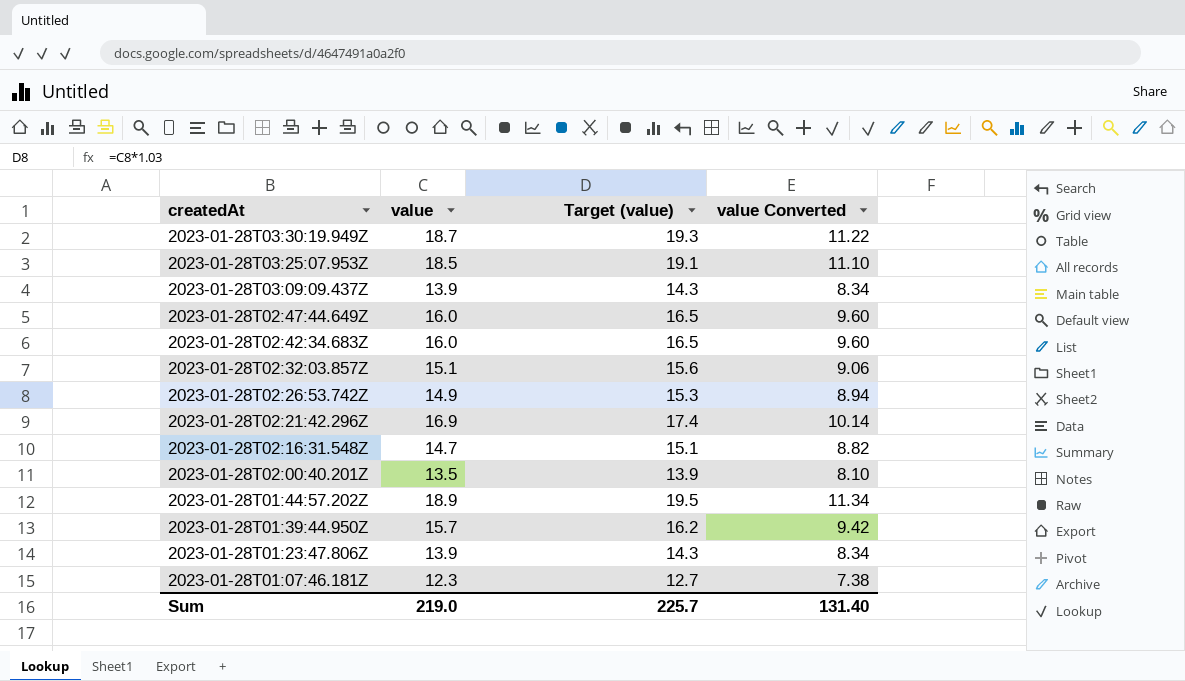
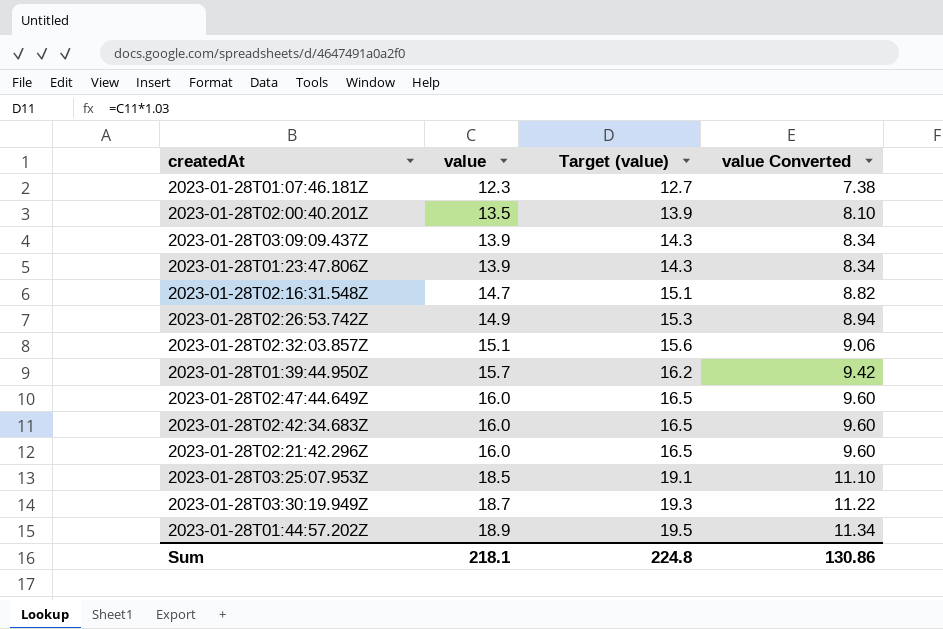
row order: createdAt descending -> value ascending
2023-01-28T02:21:42.296Z | value: 16.9 -> 16.0
2023-01-28T02:21:42.296Z | Target (value): 17.4 -> 16.5
2023-01-28T02:21:42.296Z | value Converted: 10.14 -> 9.60
Sum | value: 219.0 -> 218.1
Sum | Target (value): 225.7 -> 224.8
Sum | value Converted: 131.40 -> 130.86

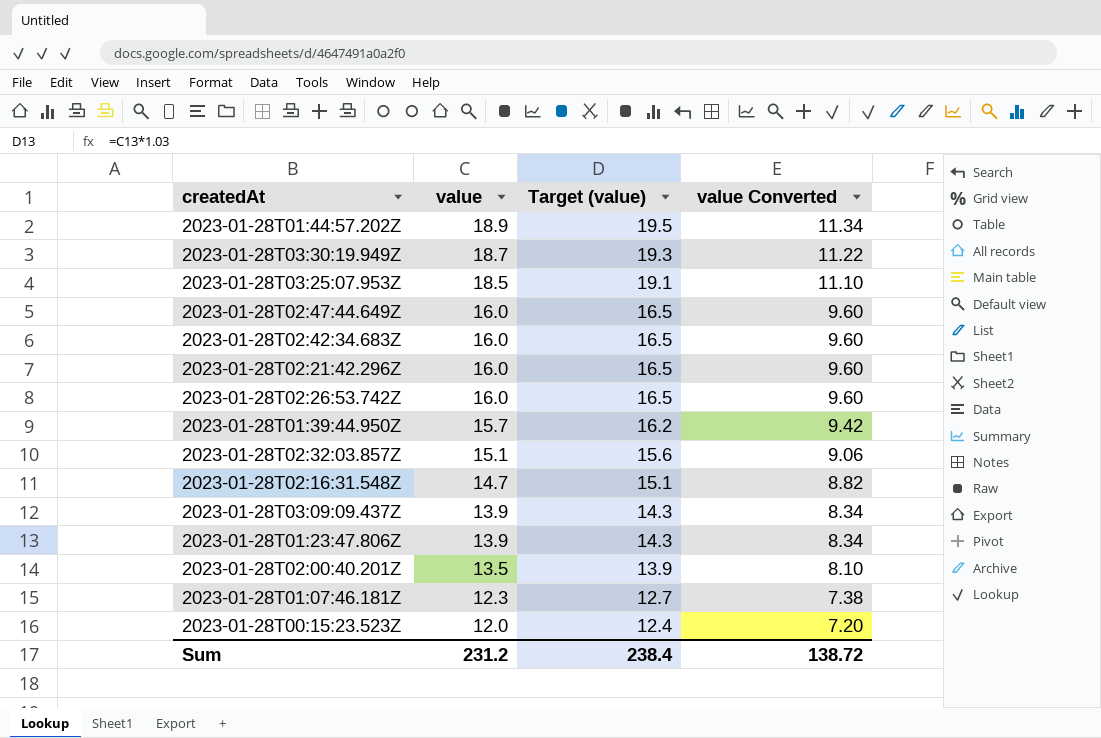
row order: value ascending -> value descending
2023-01-28T02:26:53.742Z | value: 14.9 -> 16.0
2023-01-28T02:26:53.742Z | Target (value): 15.3 -> 16.5
2023-01-28T02:26:53.742Z | value Converted: 8.94 -> 9.60
row 2023-01-28T00:15:23.523Z: none -> 12.0 | 12.4 | 7.20
Sum | value: 218.1 -> 231.2
Sum | Target (value): 224.8 -> 238.4
Sum | value Converted: 130.86 -> 138.72

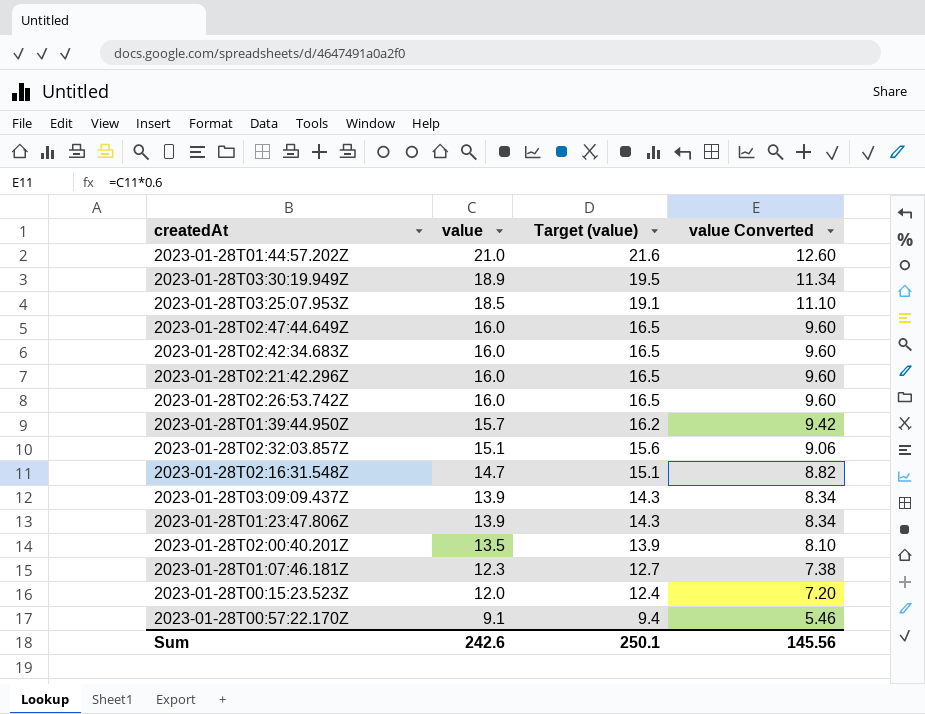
2023-01-28T01:44:57.202Z | value: 18.9 -> 21.0
2023-01-28T01:44:57.202Z | Target (value): 19.5 -> 21.6
2023-01-28T01:44:57.202Z | value Converted: 11.34 -> 12.60
2023-01-28T03:30:19.949Z | value: 18.7 -> 18.9
2023-01-28T03:30:19.949Z | Target (value): 19.3 -> 19.5
2023-01-28T03:30:19.949Z | value Converted: 11.22 -> 11.34
row 2023-01-28T00:57:22.170Z: none -> 9.1 | 9.4 | 5.46
Sum | value: 231.2 -> 242.6
Sum | Target (value): 238.4 -> 250.1
Sum | value Converted: 138.72 -> 145.56

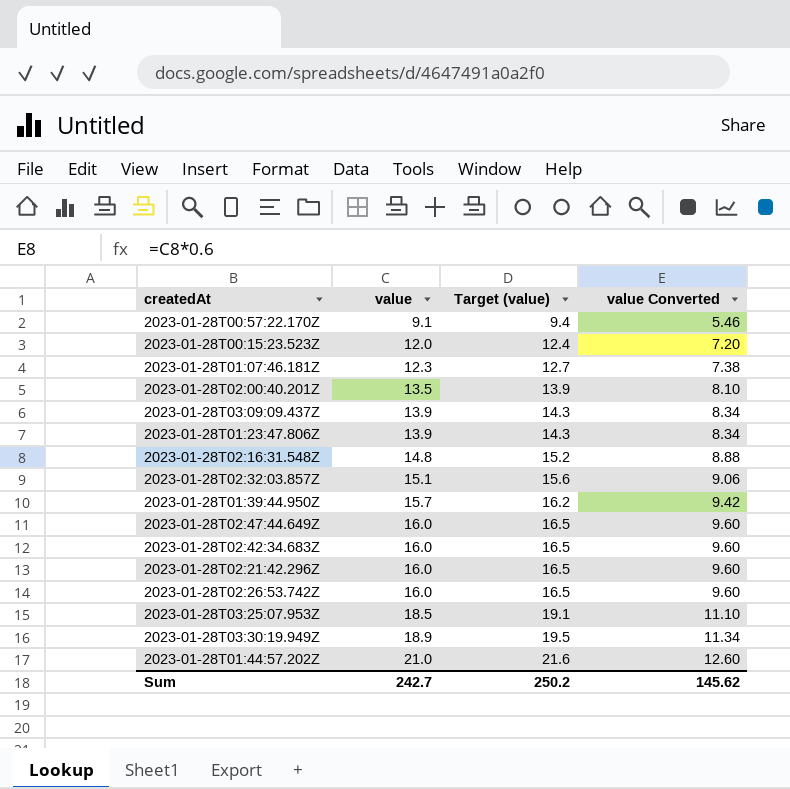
row order: value descending -> value ascending
2023-01-28T02:16:31.548Z | value: 14.7 -> 14.8
2023-01-28T02:16:31.548Z | Target (value): 15.1 -> 15.2
2023-01-28T02:16:31.548Z | value Converted: 8.82 -> 8.88
Sum | value: 242.6 -> 242.7
Sum | Target (value): 250.1 -> 250.2
Sum | value Converted: 145.56 -> 145.62

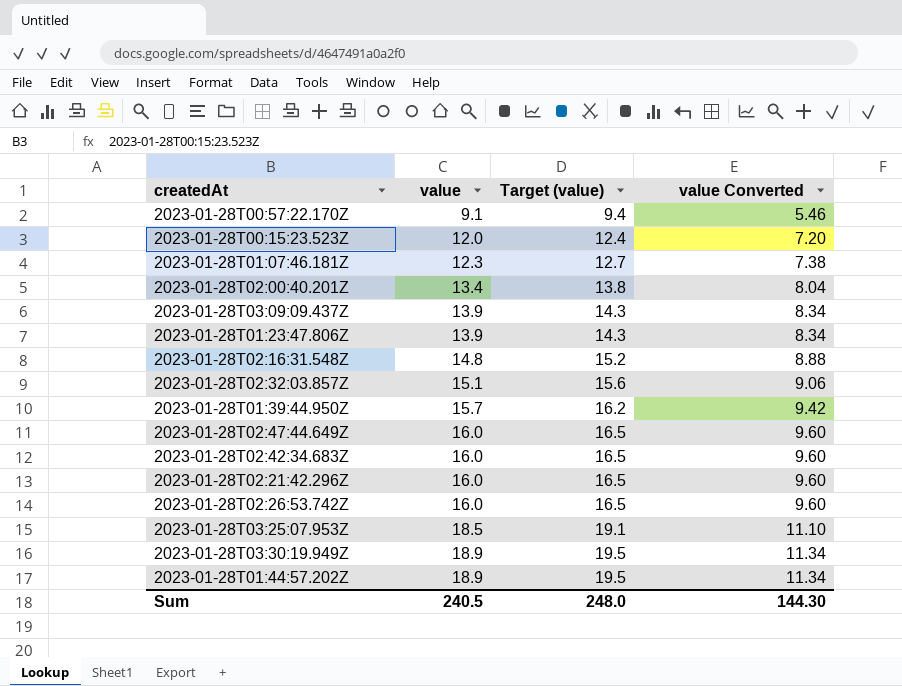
2023-01-28T02:00:40.201Z | value: 13.5 -> 13.4
2023-01-28T02:00:40.201Z | Target (value): 13.9 -> 13.8
2023-01-28T02:00:40.201Z | value Converted: 8.10 -> 8.04
2023-01-28T01:44:57.202Z | value: 21.0 -> 18.9
2023-01-28T01:44:57.202Z | Target (value): 21.6 -> 19.5
2023-01-28T01:44:57.202Z | value Converted: 12.60 -> 11.34
Sum | value: 242.7 -> 240.5
Sum | Target (value): 250.2 -> 248.0
Sum | value Converted: 145.62 -> 144.30

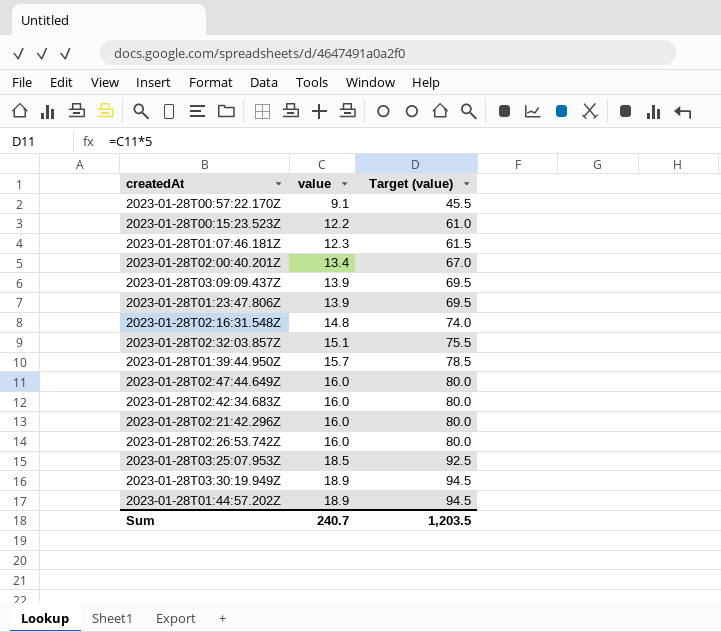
column value Converted | formula: [value] * 0.6 -> none
column Target (value) | formula: [value] * 1.03 -> [value] * 5
2023-01-28T00:15:23.523Z | value: 12.0 -> 12.2
Sum | value: 240.5 -> 240.7
Sum | Target (value): 248.0 -> 1,203.5

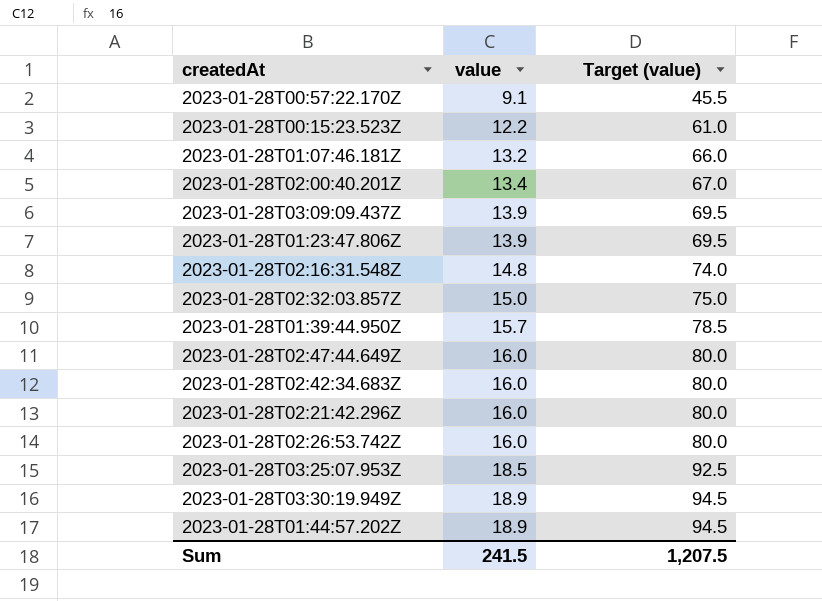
2023-01-28T01:07:46.181Z | value: 12.3 -> 13.2
2023-01-28T01:07:46.181Z | Target (value): 61.5 -> 66.0
2023-01-28T02:32:03.857Z | value: 15.1 -> 15.0
2023-01-28T02:32:03.857Z | Target (value): 75.5 -> 75.0
Sum | value: 240.7 -> 241.5
Sum | Target (value): 1,203.5 -> 1,207.5

